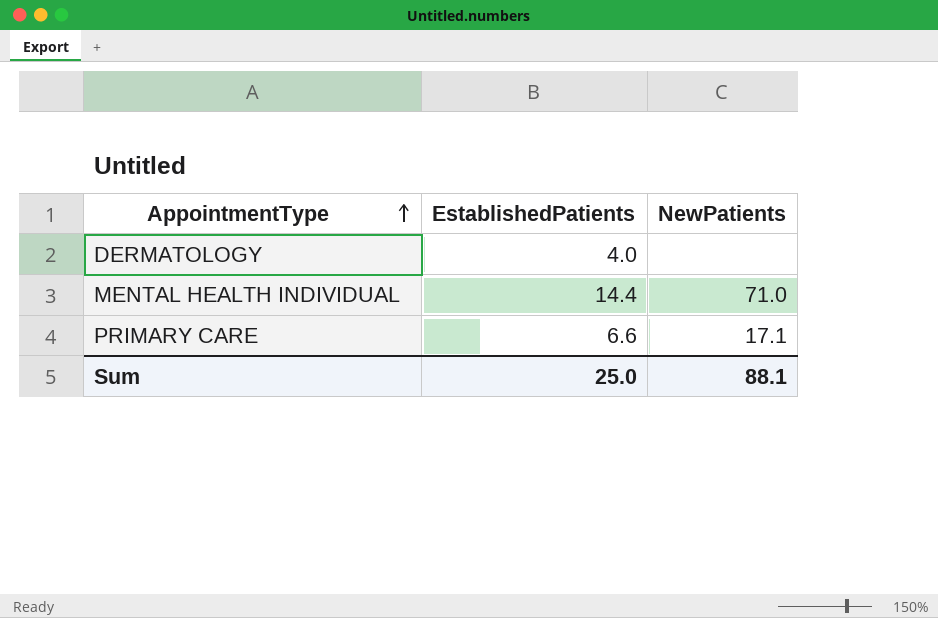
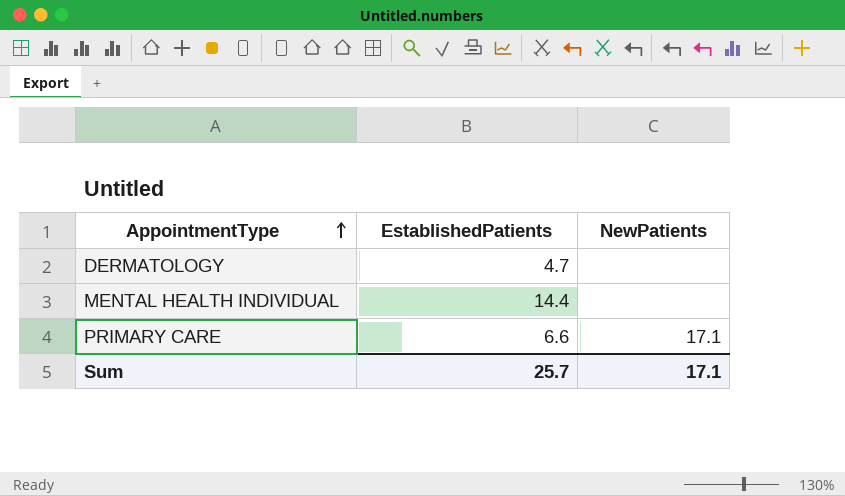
DERMATOLOGY | EstablishedPatients: 4.0 -> 4.7
MENTAL HEALTH INDIVIDUAL | NewPatients: 71.0 -> none
Sum | EstablishedPatients: 25.0 -> 25.7
Sum | NewPatients: 88.1 -> 17.1

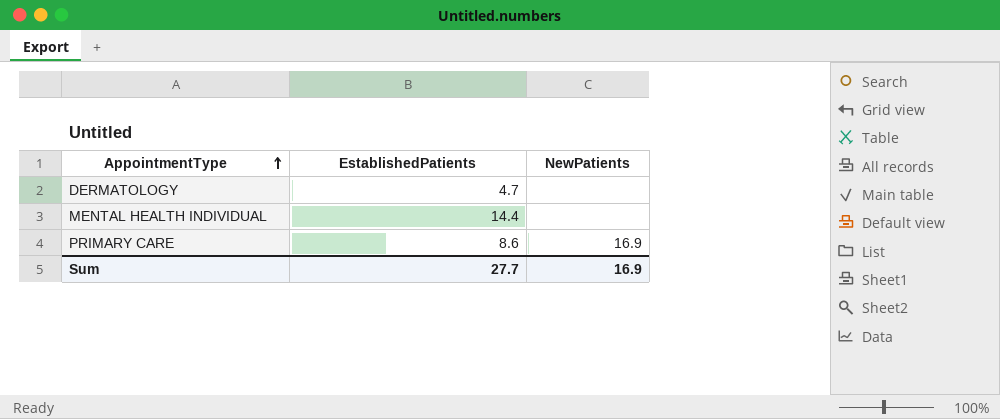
PRIMARY CARE | EstablishedPatients: 6.6 -> 8.6
PRIMARY CARE | NewPatients: 17.1 -> 16.9
Sum | EstablishedPatients: 25.7 -> 27.7
Sum | NewPatients: 17.1 -> 16.9

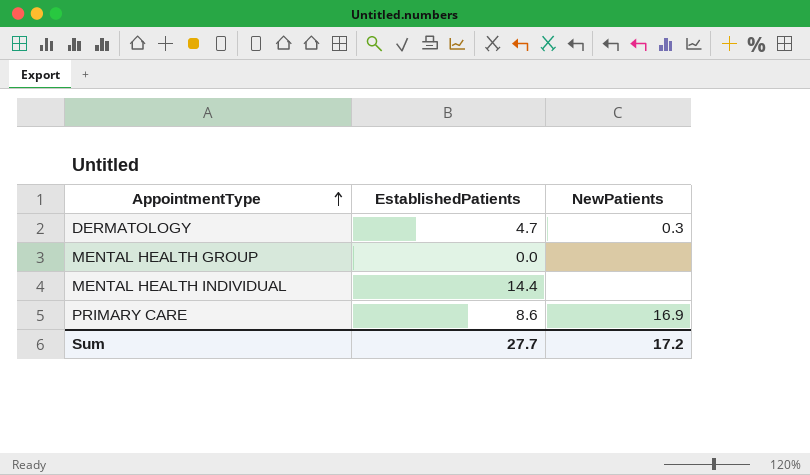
DERMATOLOGY | NewPatients: none -> 0.3
row MENTAL HEALTH GROUP: none -> 0.0 | none
Sum | NewPatients: 16.9 -> 17.2

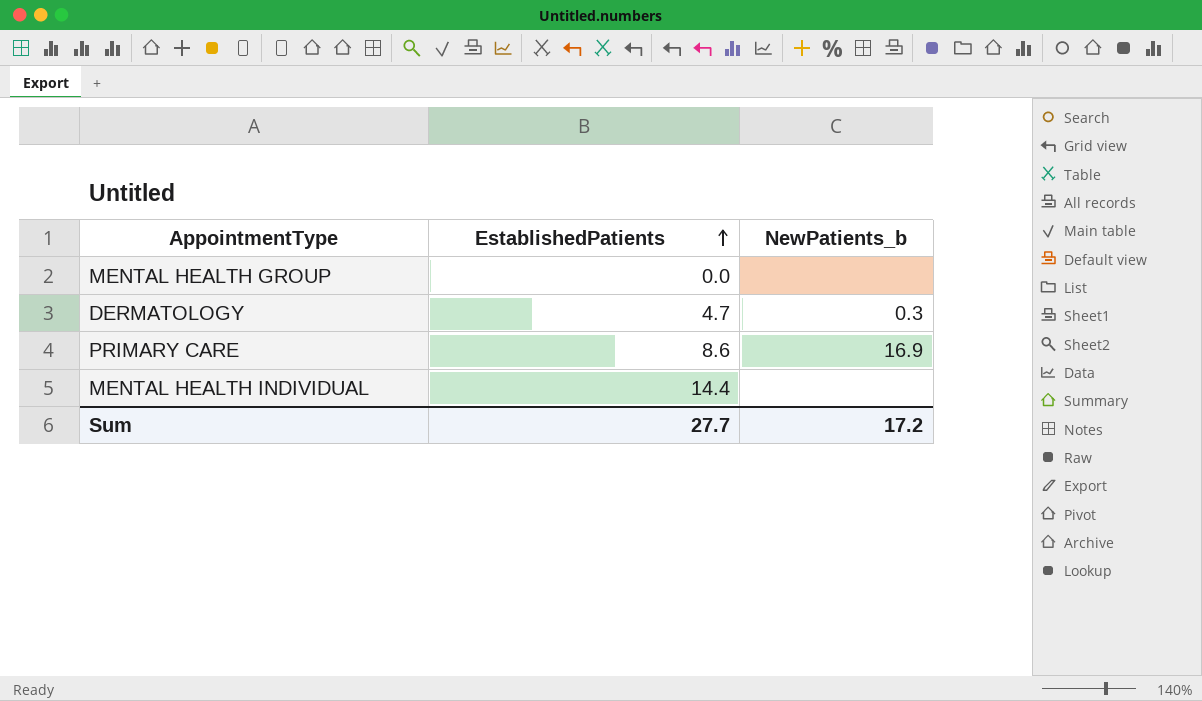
row order: AppointmentType ascending -> EstablishedPatients ascending
column name: NewPatients -> NewPatients_b

